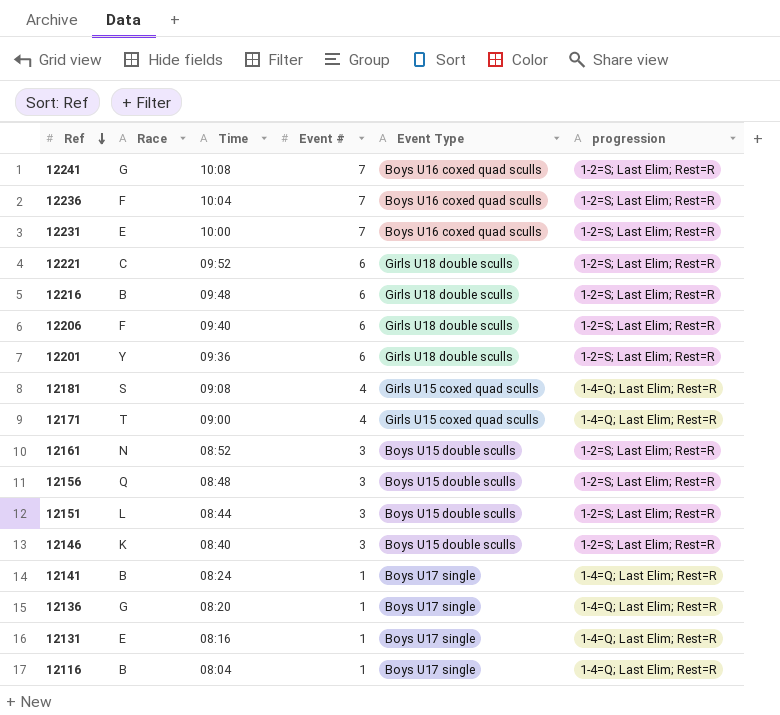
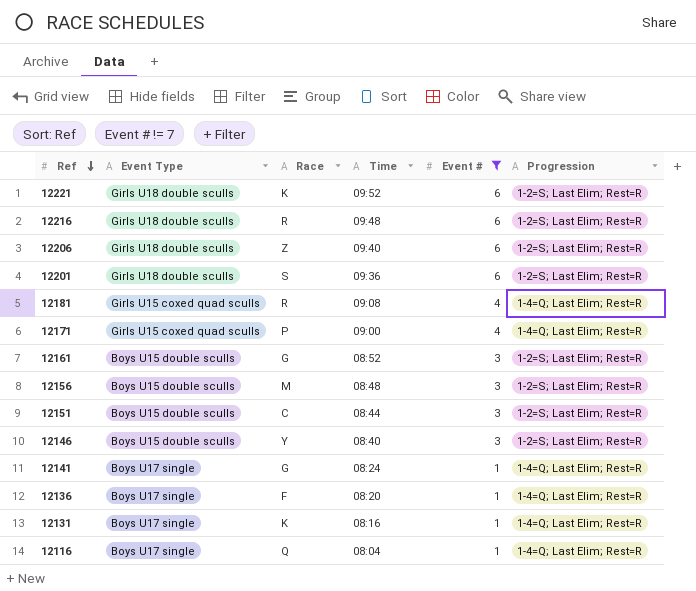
filter: none -> Event # != 7
column Event Type | position: 5 -> 2
column name: progression -> Progression
12221 | Race: C -> K
12216 | Race: B -> R
12206 | Race: F -> Z
12201 | Race: Y -> S
12181 | Race: S -> R
12171 | Race: T -> P
12161 | Race: N -> G
12156 | Race: Q -> M
12151 | Race: L -> C
12146 | Race: K -> Y
12141 | Race: B -> G
12136 | Race: G -> F
12131 | Race: E -> K
12116 | Race: B -> Q

